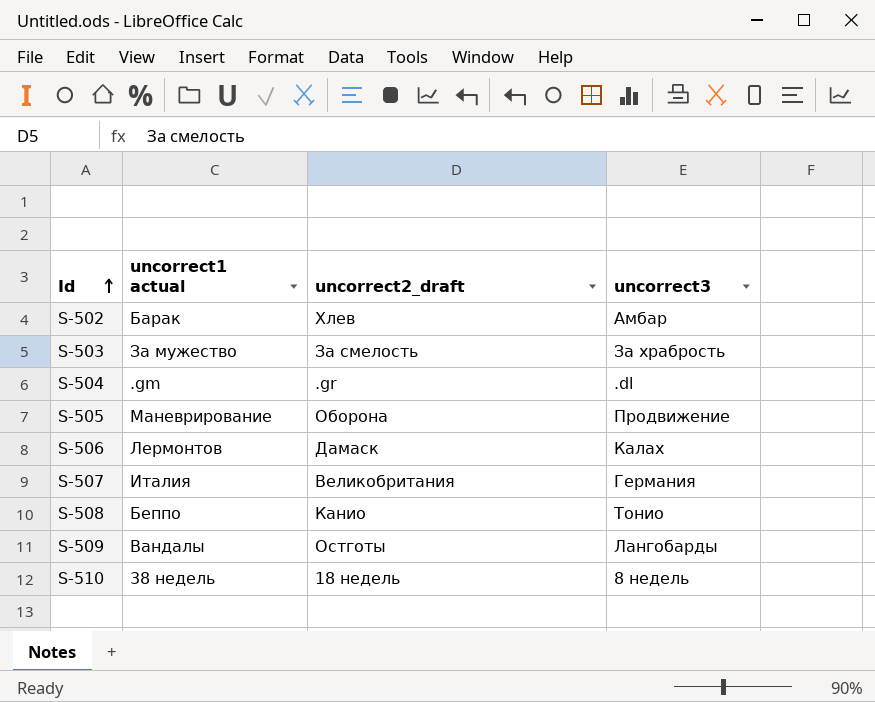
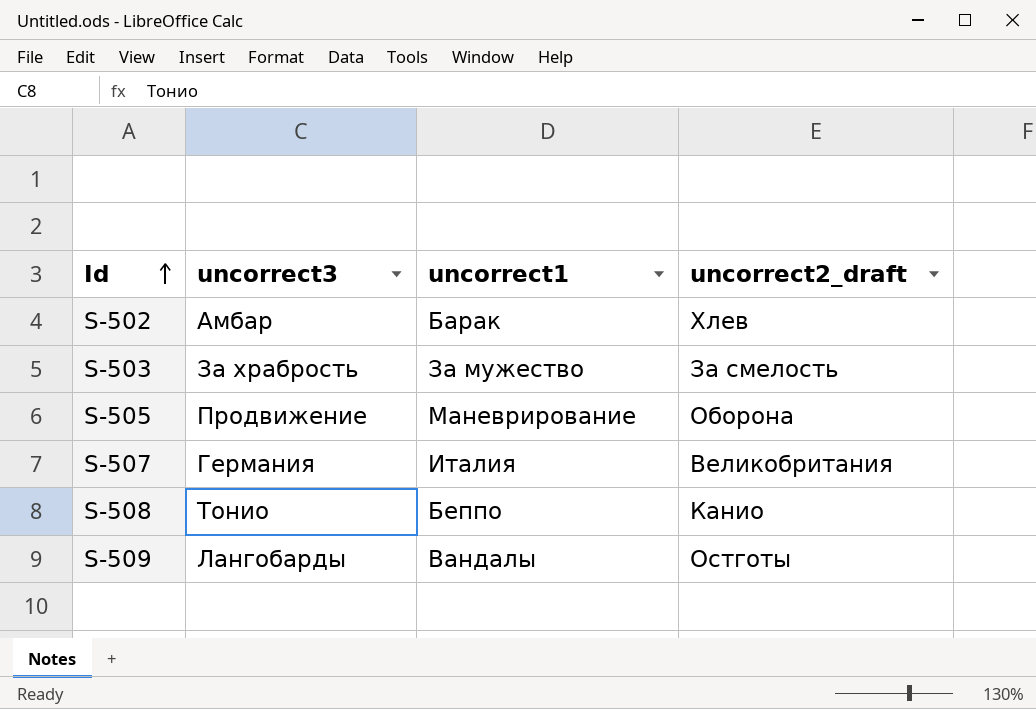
column uncorrect3 | position: 4 -> 2
column name: uncorrect1 actual -> uncorrect1
row S-504: .gm | .gr | .dl -> none
row S-506: Лермонтов | Дамаск | Калах -> none
row S-510: 38 недель | 18 недель | 8 недель -> none

